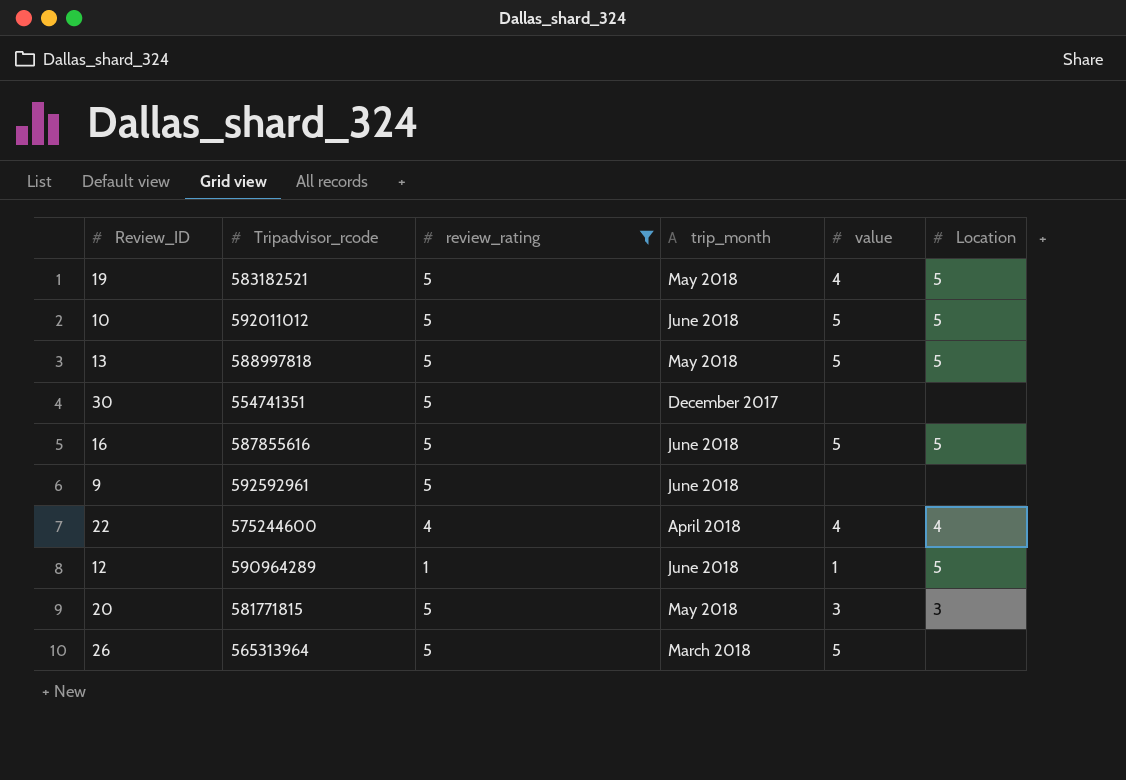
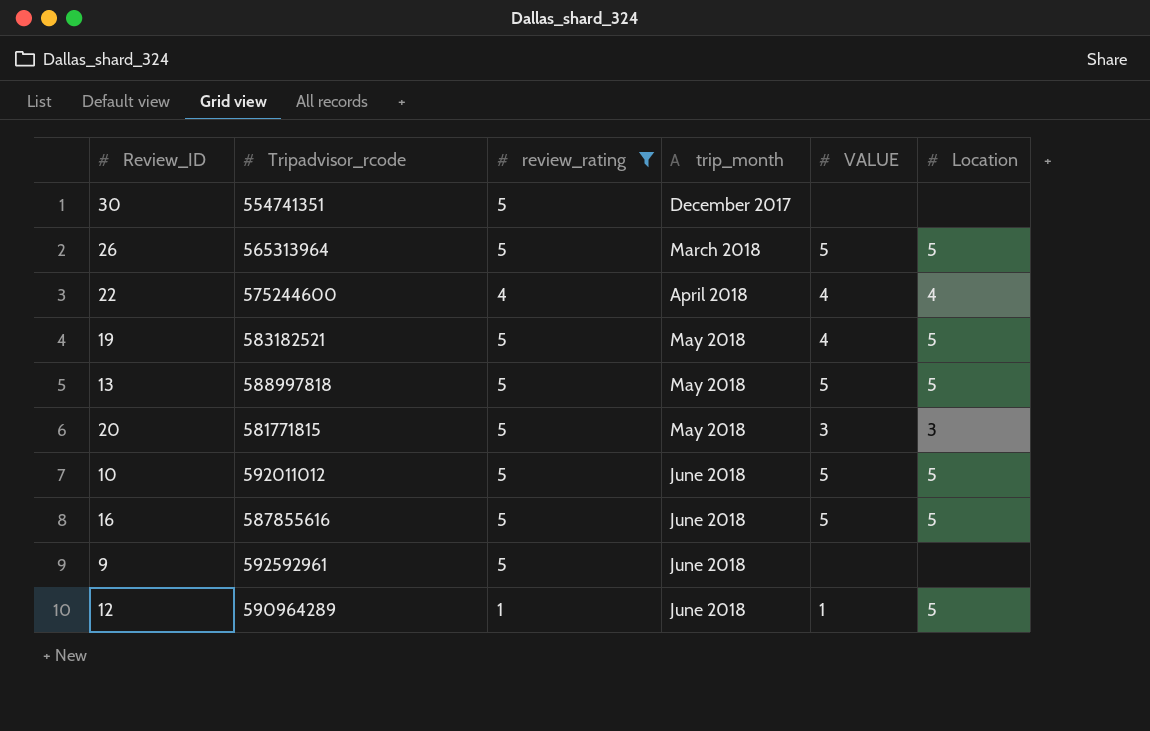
row order: none -> trip_month ascending
column name: value -> VALUE
26 | Location: none -> 5

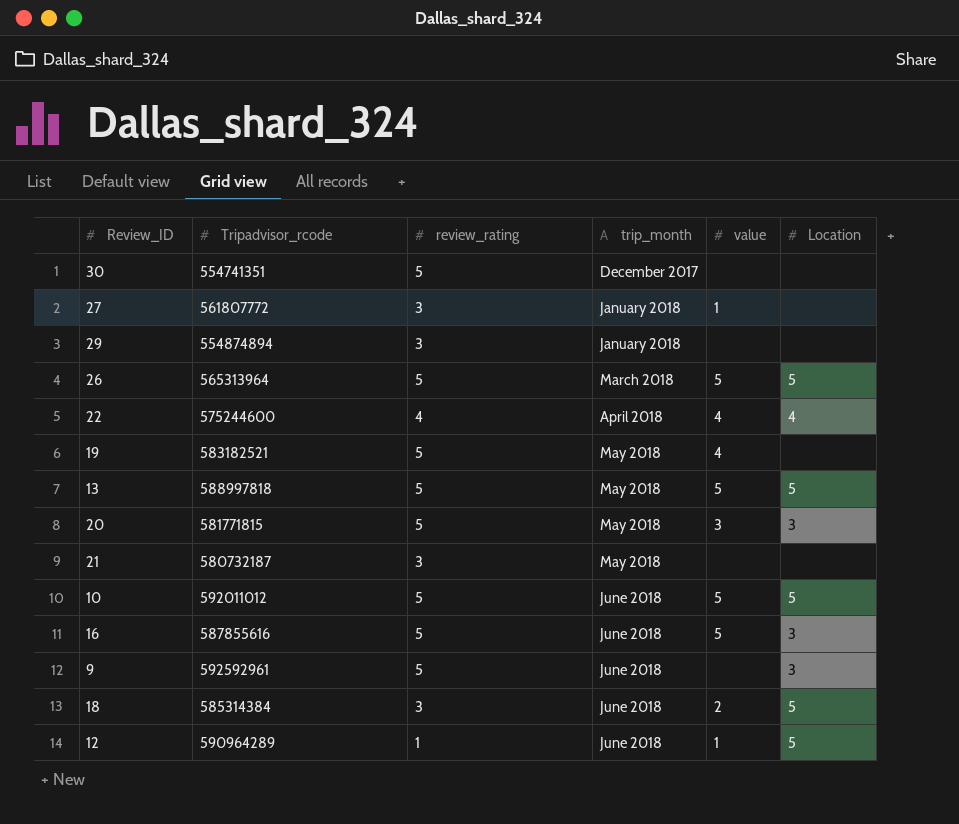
filter: review_rating != 3 -> none
column name: VALUE -> value
19 | Location: 5 -> none
16 | Location: 5 -> 3
9 | Location: none -> 3

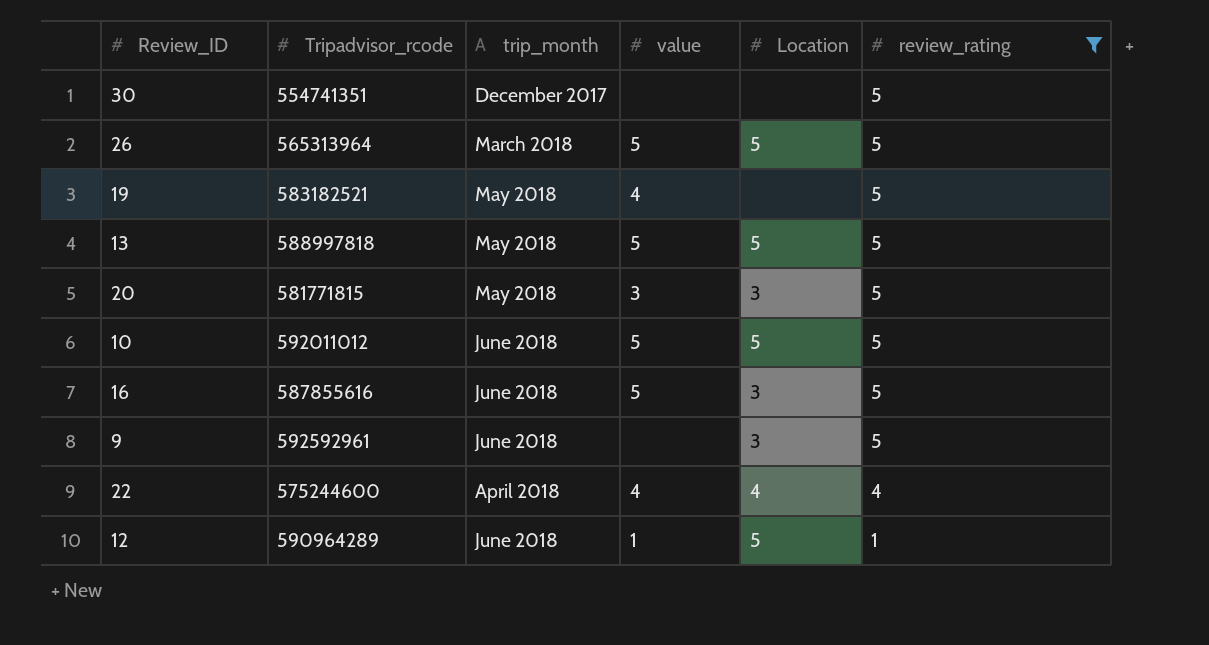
filter: none -> review_rating != 3
row order: trip_month ascending -> review_rating descending
column review_rating | position: 3 -> 6

